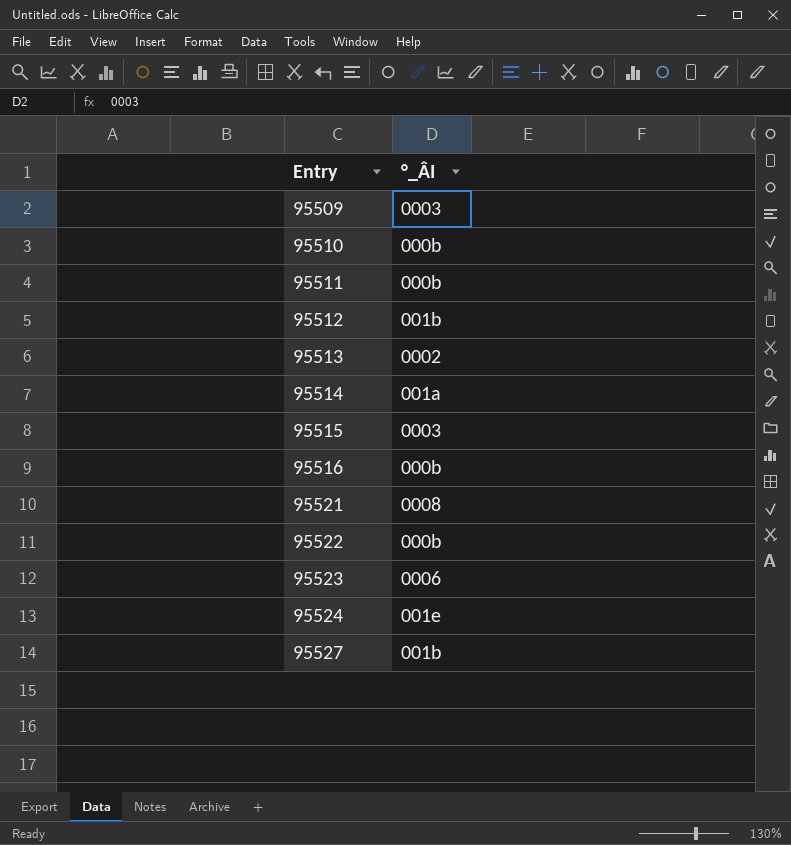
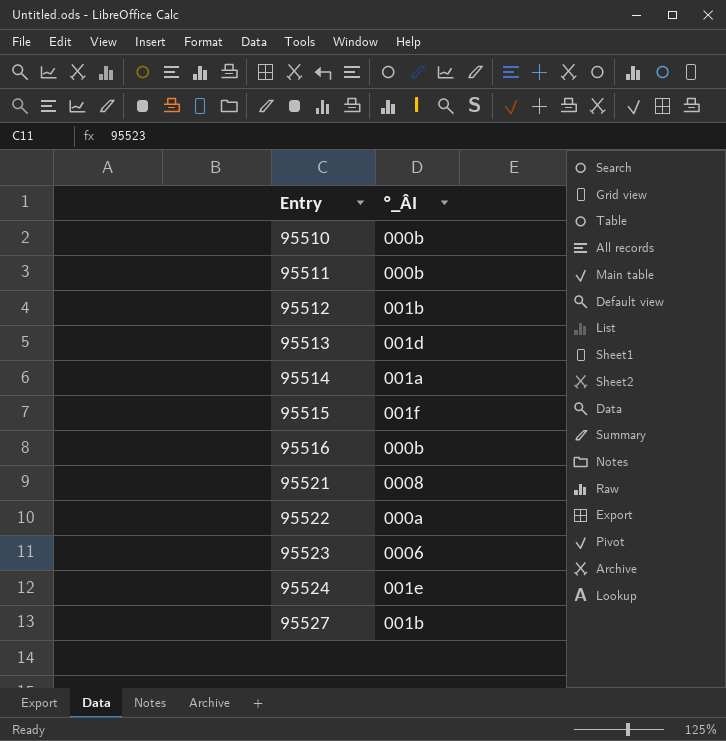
row 95509: 0003 -> none
95513 | °_ÂI: 0002 -> 001d
95515 | °_ÂI: 0003 -> 001f
95522 | °_ÂI: 000b -> 000a

